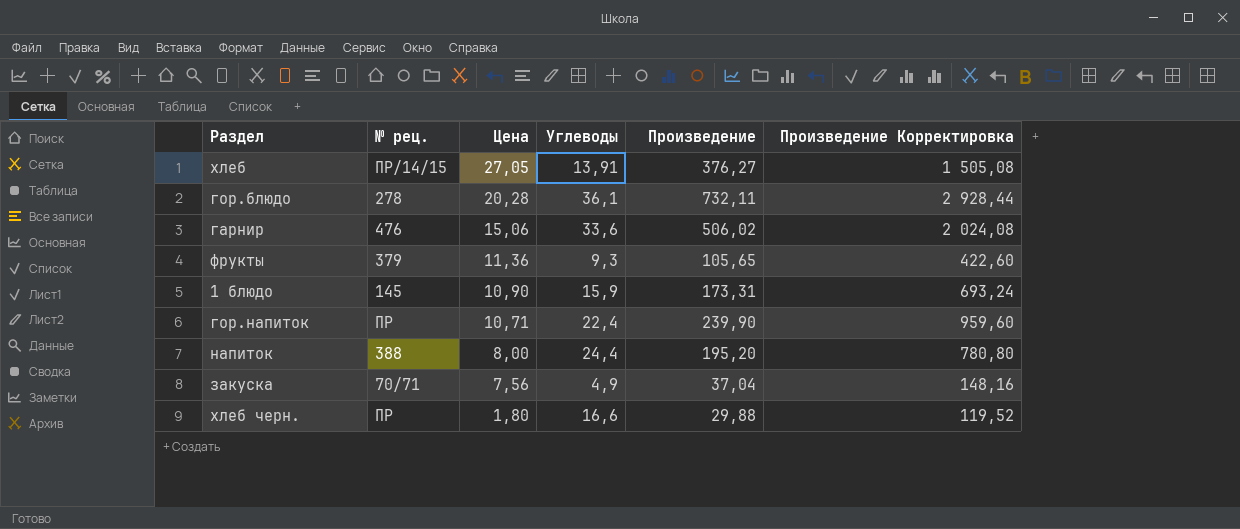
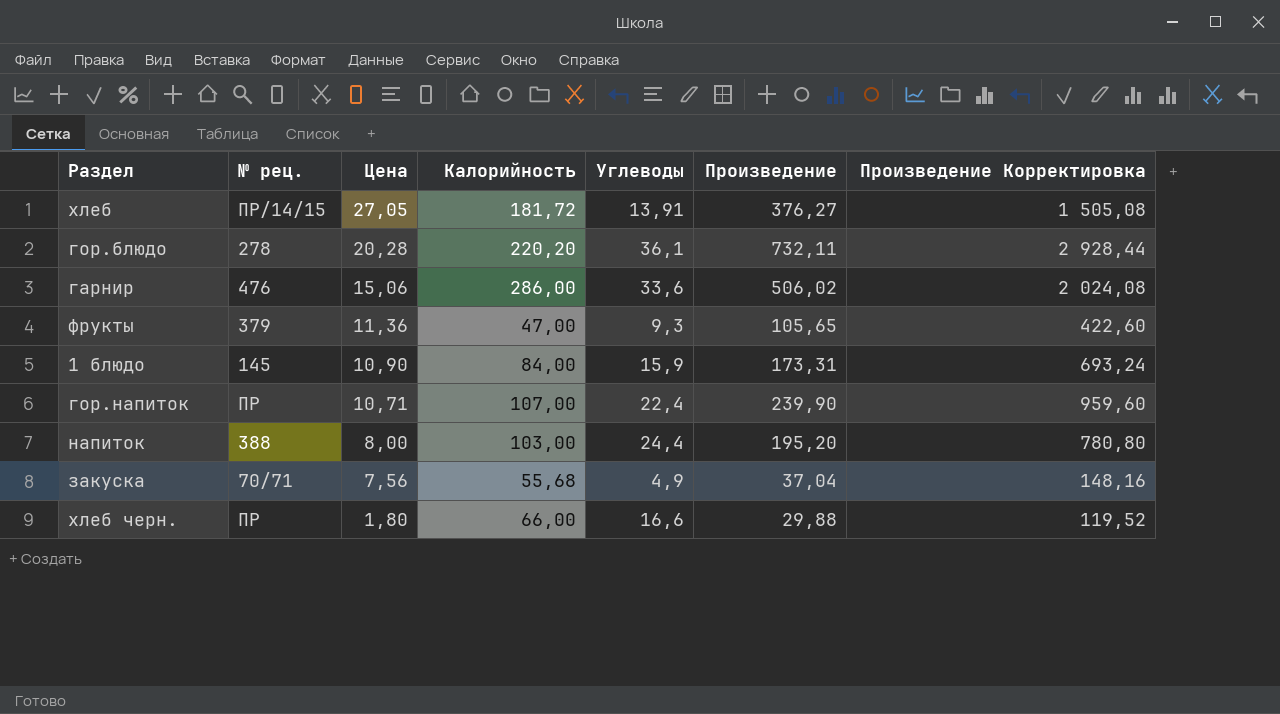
column Калорийность | position: none -> 4

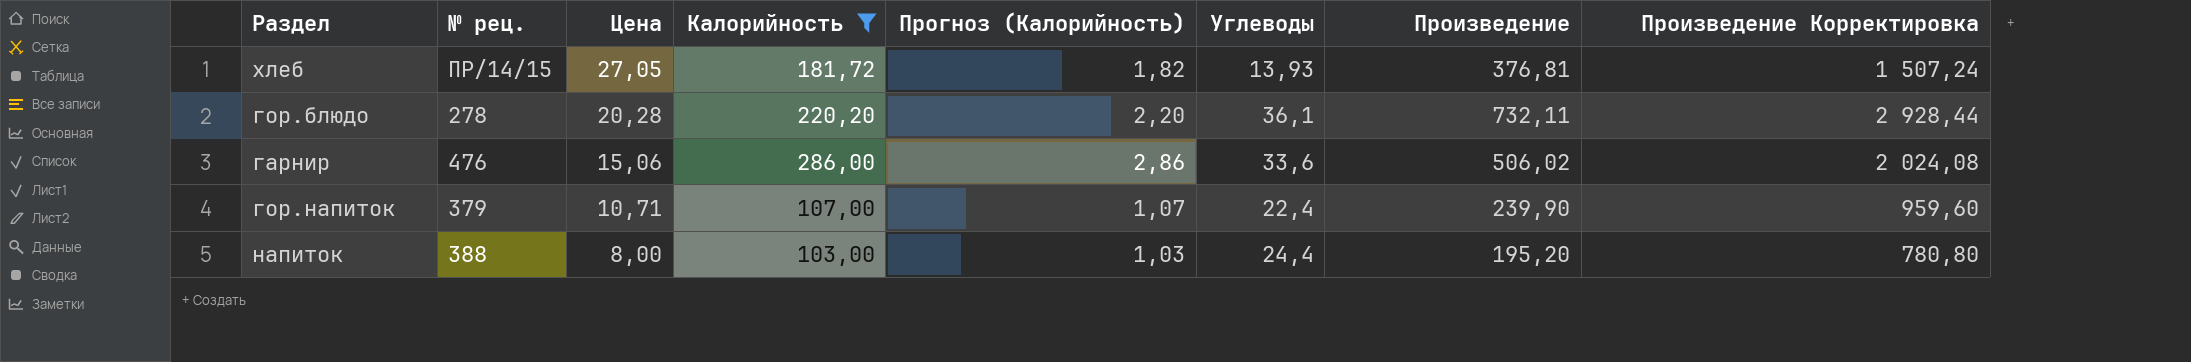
filter: none -> Калорийность >= 103,00
column Прогноз (Калорийность) | formula: none -> [Калорийность] * 0,01
хлеб | Углеводы: 13,91 -> 13,93
хлеб | Произведение: 376,27 -> 376,81
хлеб | Произведение Корректировка: 1 505,08 -> 1 507,24
гор.напиток | № рец.: ПР -> 379

